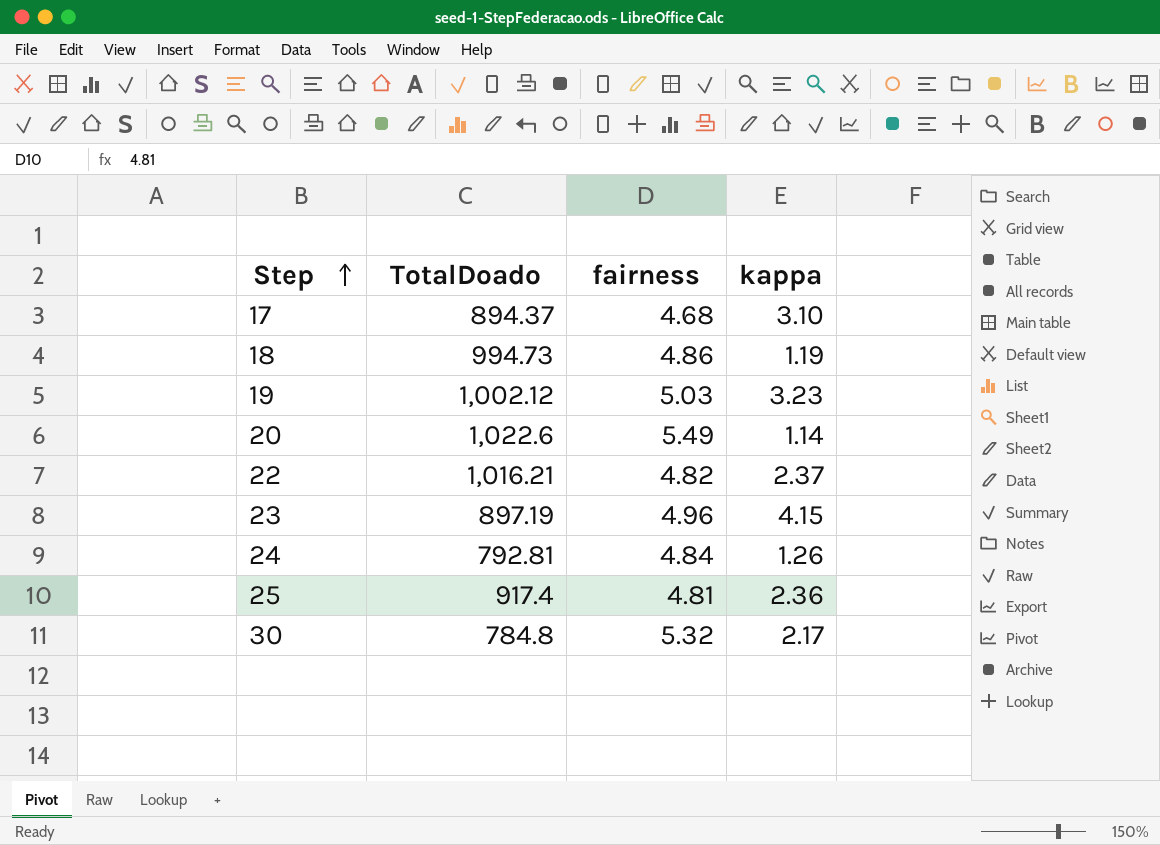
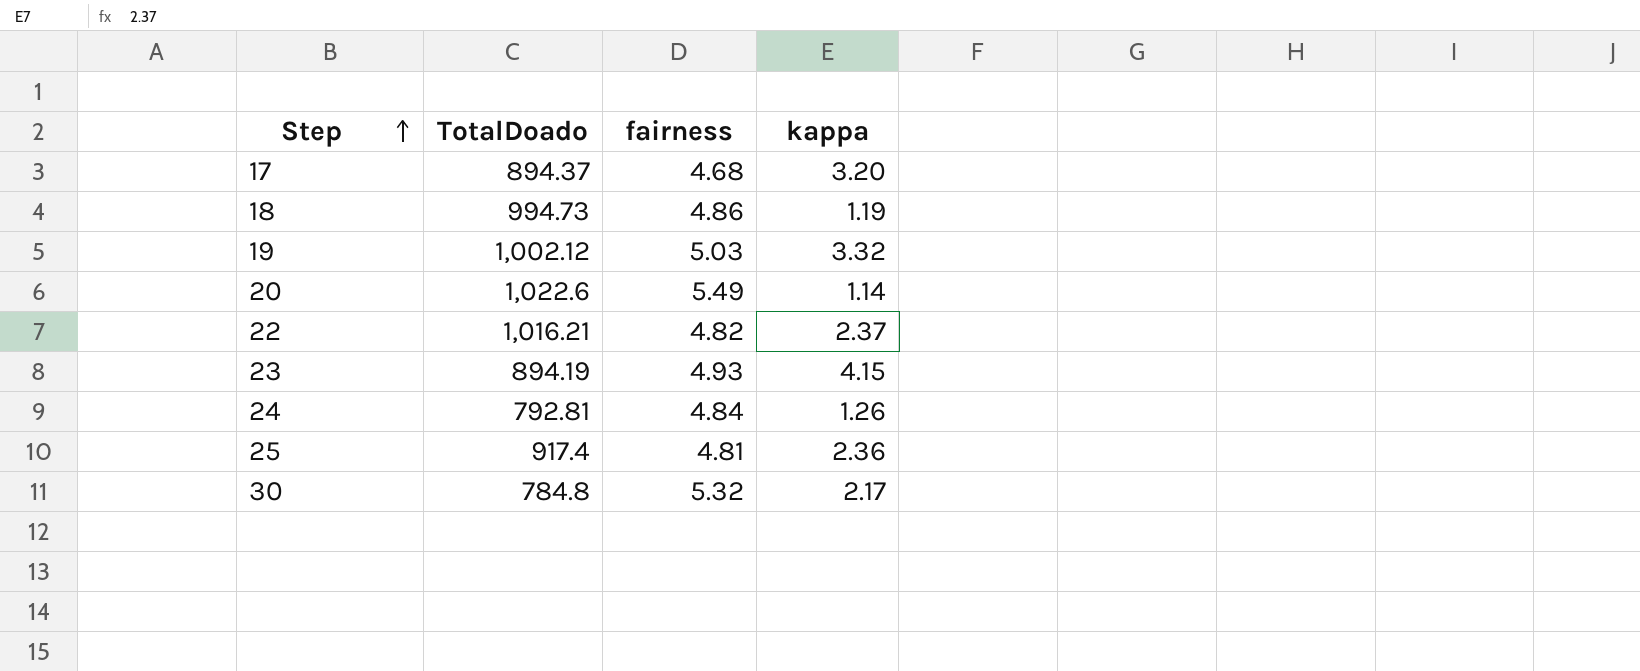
17 | kappa: 3.10 -> 3.20
19 | kappa: 3.23 -> 3.32
23 | TotalDoado: 897.19 -> 894.19
23 | fairness: 4.96 -> 4.93

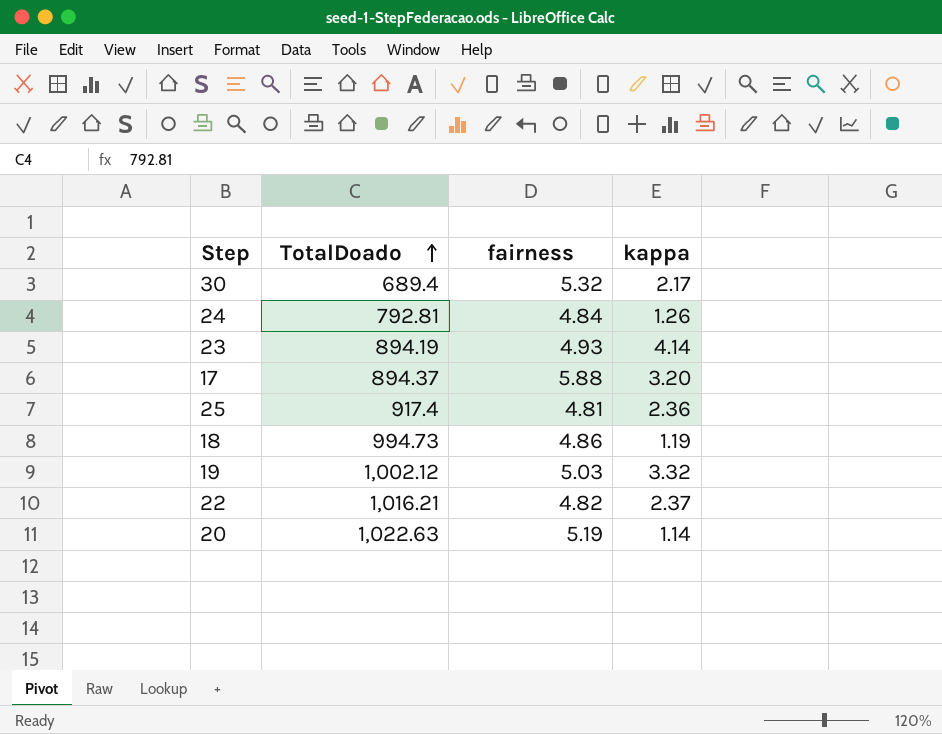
row order: Step ascending -> TotalDoado ascending
30 | TotalDoado: 784.8 -> 689.4
23 | kappa: 4.15 -> 4.14
17 | fairness: 4.68 -> 5.88
20 | TotalDoado: 1,022.6 -> 1,022.63
20 | fairness: 5.49 -> 5.19

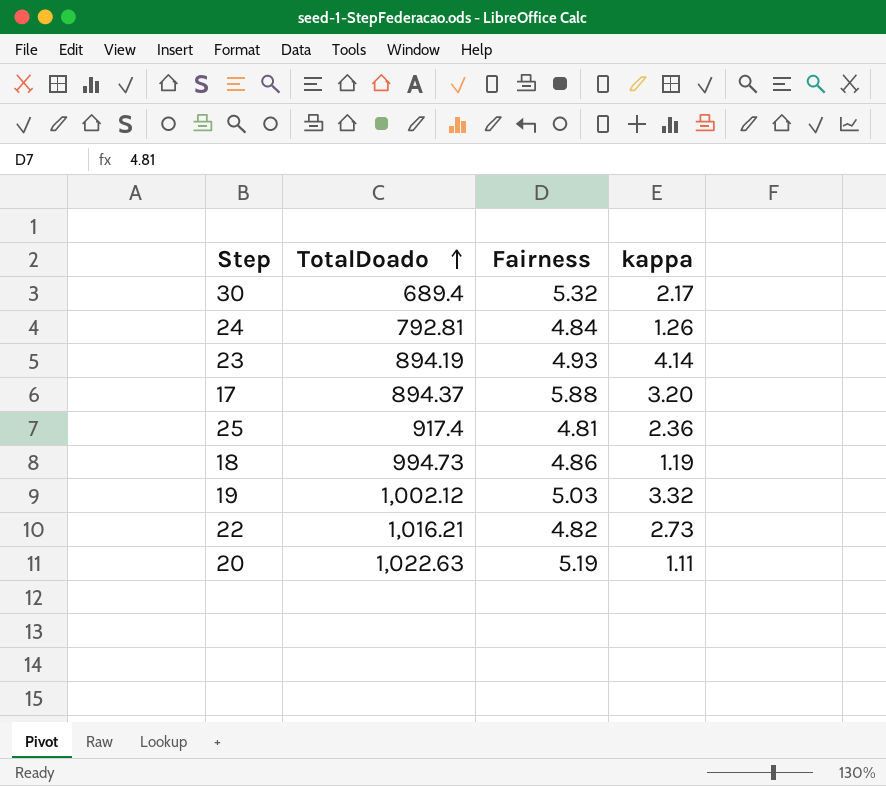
column name: fairness -> Fairness
22 | kappa: 2.37 -> 2.73
20 | kappa: 1.14 -> 1.11

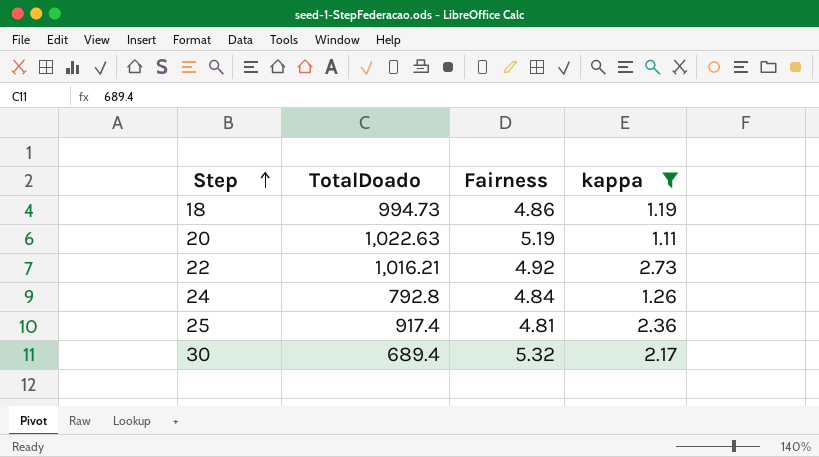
filter: none -> kappa <= 2.73
row order: TotalDoado ascending -> Step ascending
22 | Fairness: 4.82 -> 4.92
24 | TotalDoado: 792.81 -> 792.8

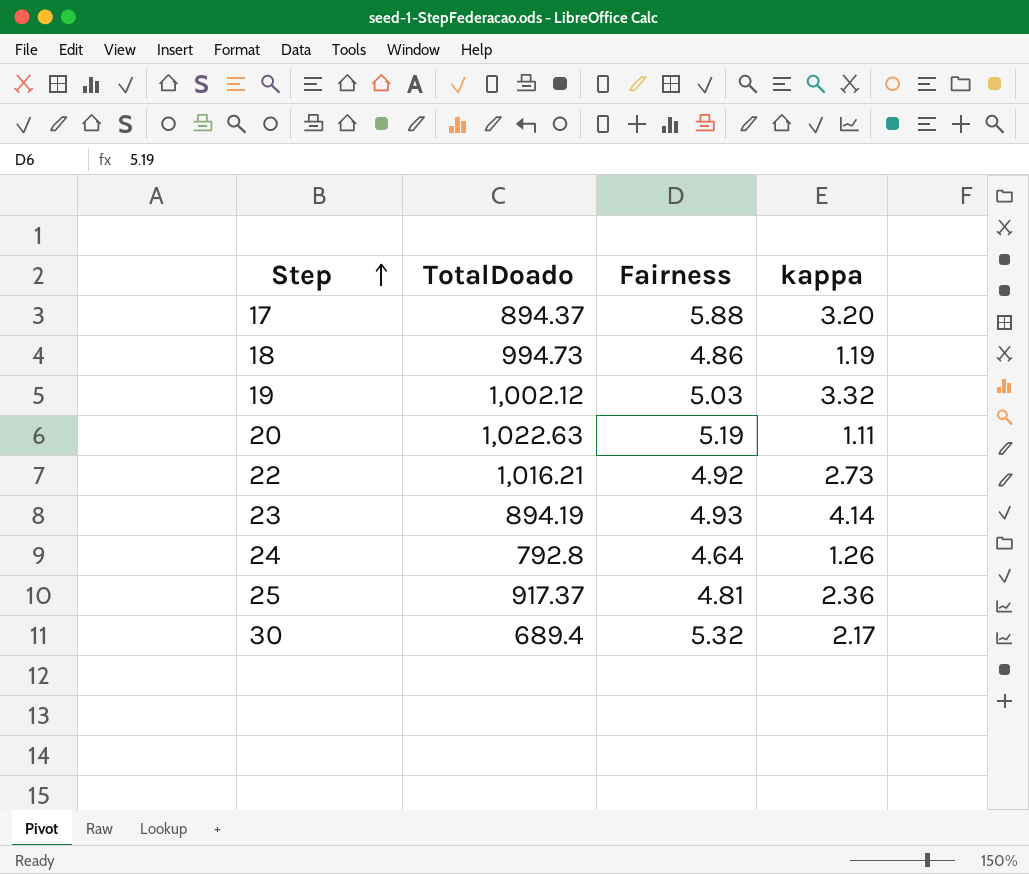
filter: kappa <= 2.73 -> none
24 | Fairness: 4.84 -> 4.64
25 | TotalDoado: 917.4 -> 917.37

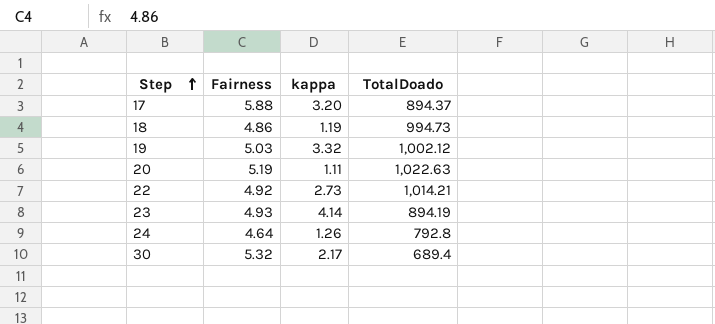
column TotalDoado | position: 2 -> 4
row 25: 917.37 | 4.81 | 2.36 -> none
22 | TotalDoado: 1,016.21 -> 1,014.21

